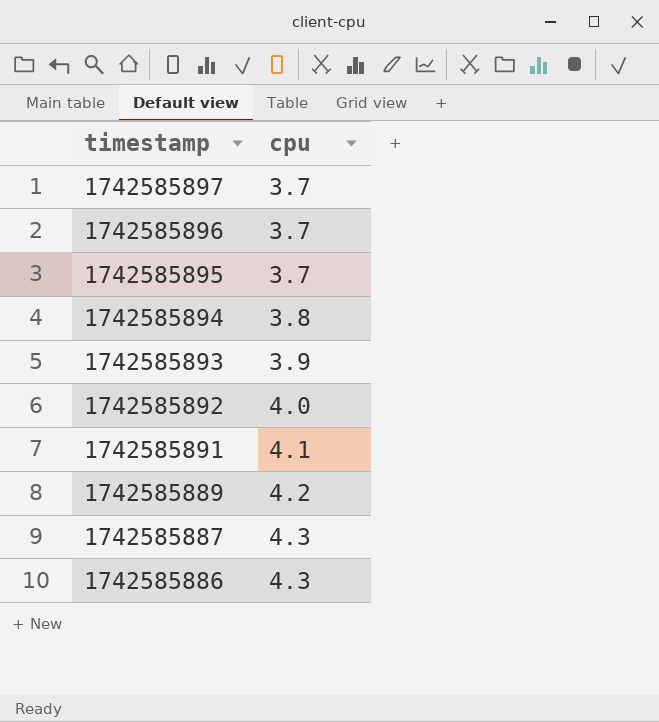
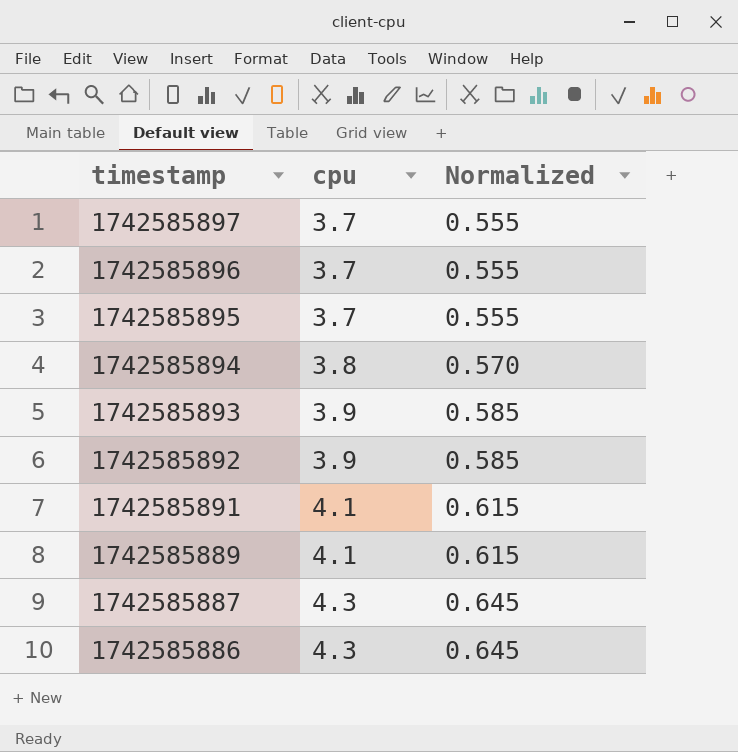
column Normalized | formula: none -> [cpu] * 0.15
1742585892 | cpu: 4.0 -> 3.9
1742585889 | cpu: 4.2 -> 4.1

